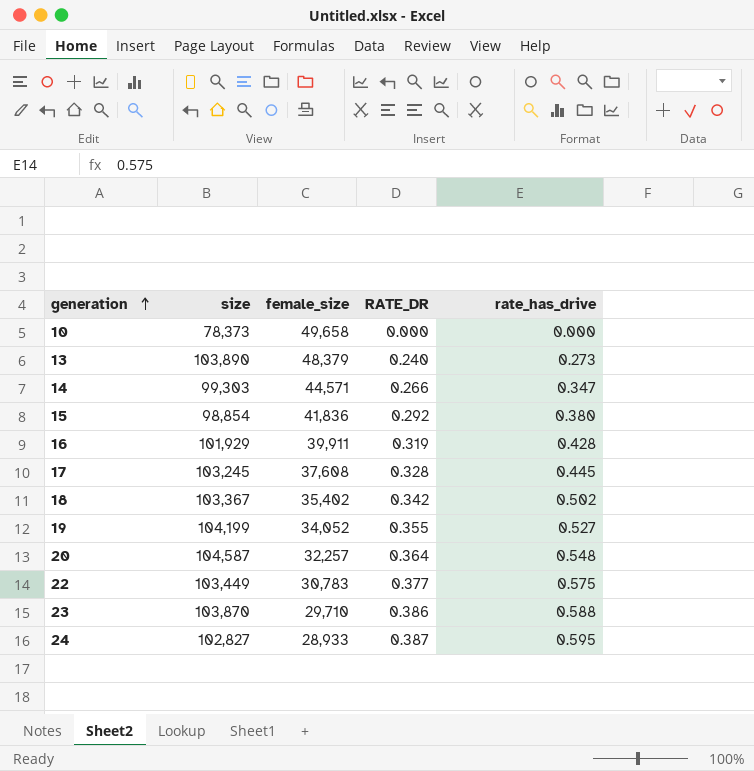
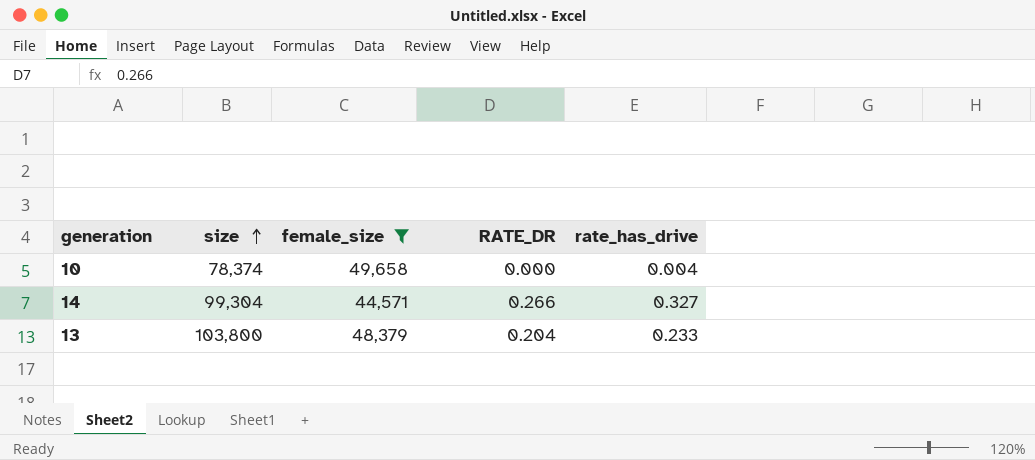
filter: none -> female_size >= 44,571
row order: generation ascending -> size ascending
10 | size: 78,373 -> 78,374
10 | rate_has_drive: 0.000 -> 0.004
14 | size: 99,303 -> 99,304
14 | rate_has_drive: 0.347 -> 0.327
13 | size: 103,890 -> 103,800
13 | RATE_DR: 0.240 -> 0.204
13 | rate_has_drive: 0.273 -> 0.233

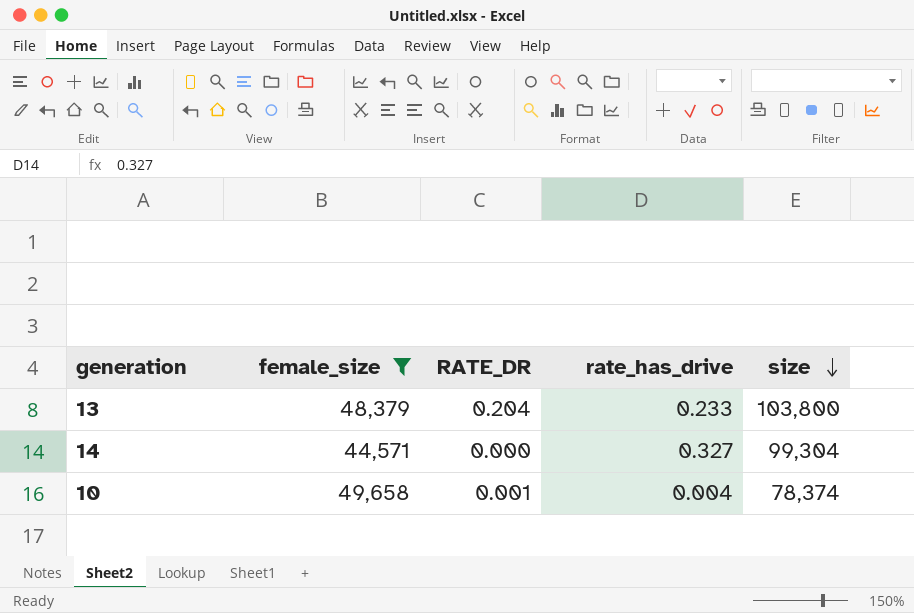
row order: size ascending -> size descending
column size | position: 2 -> 5
14 | RATE_DR: 0.266 -> 0.000
10 | RATE_DR: 0.000 -> 0.001

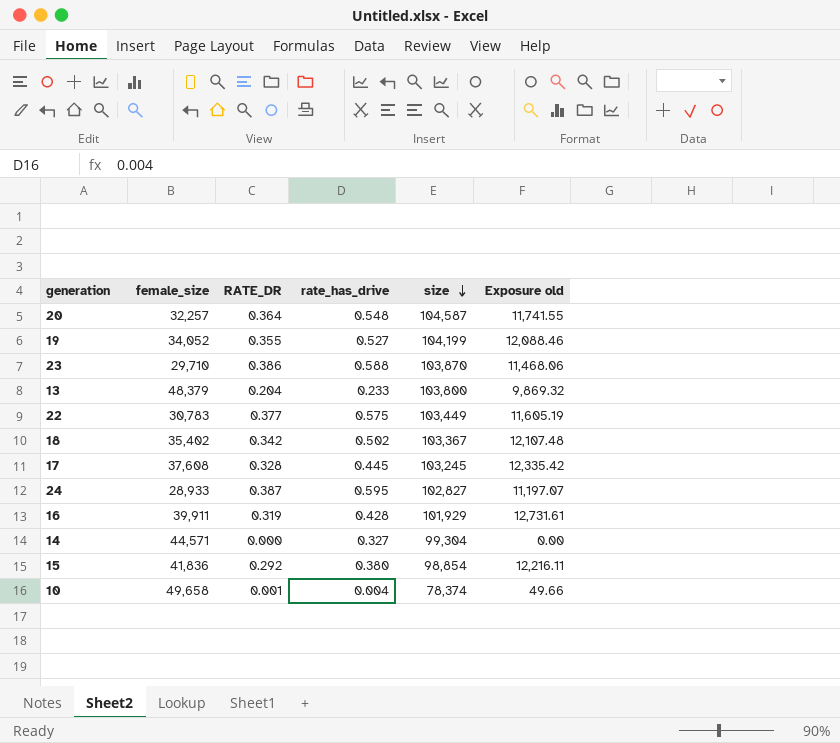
filter: female_size >= 44,571 -> none
column Exposure old | formula: none -> [female_size] * [RATE_DR]

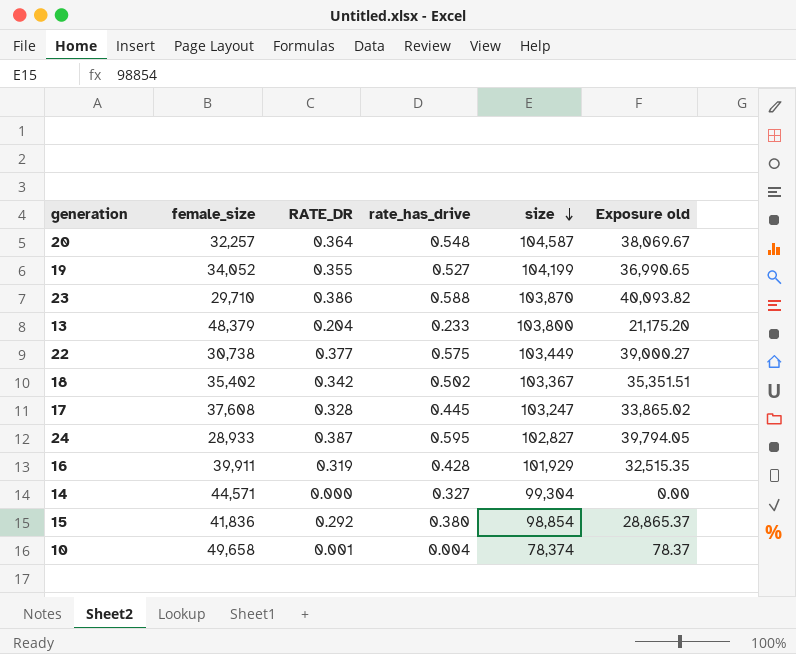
column Exposure old | formula: [female_size] * [RATE_DR] -> [RATE_DR] * [size]
22 | female_size: 30,783 -> 30,738
17 | size: 103,245 -> 103,247

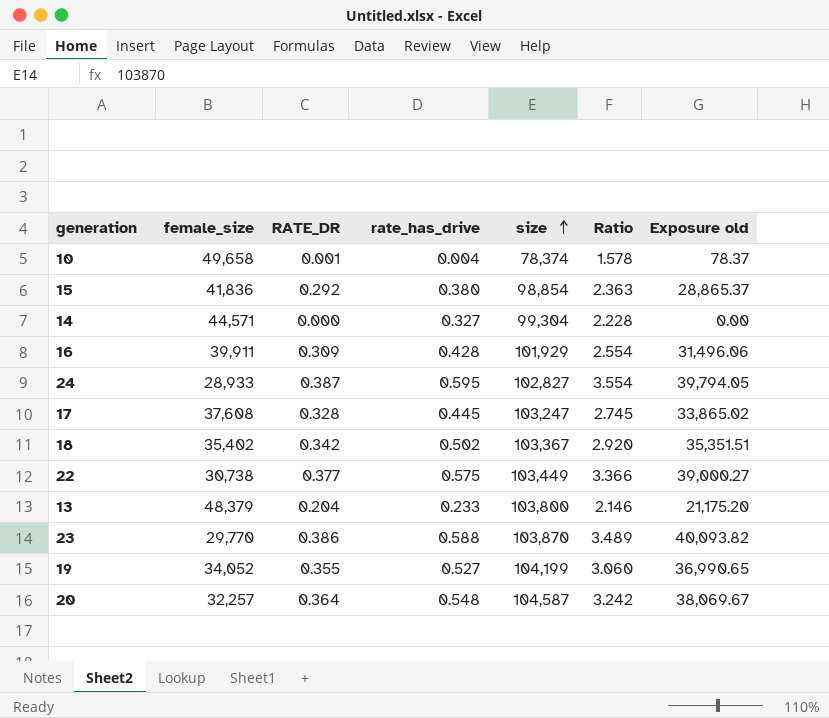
row order: size descending -> size ascending
column Ratio | formula: none -> [size] / [female_size]
16 | RATE_DR: 0.319 -> 0.309
16 | Exposure old: 32,515.35 -> 31,496.06
23 | female_size: 29,710 -> 29,770

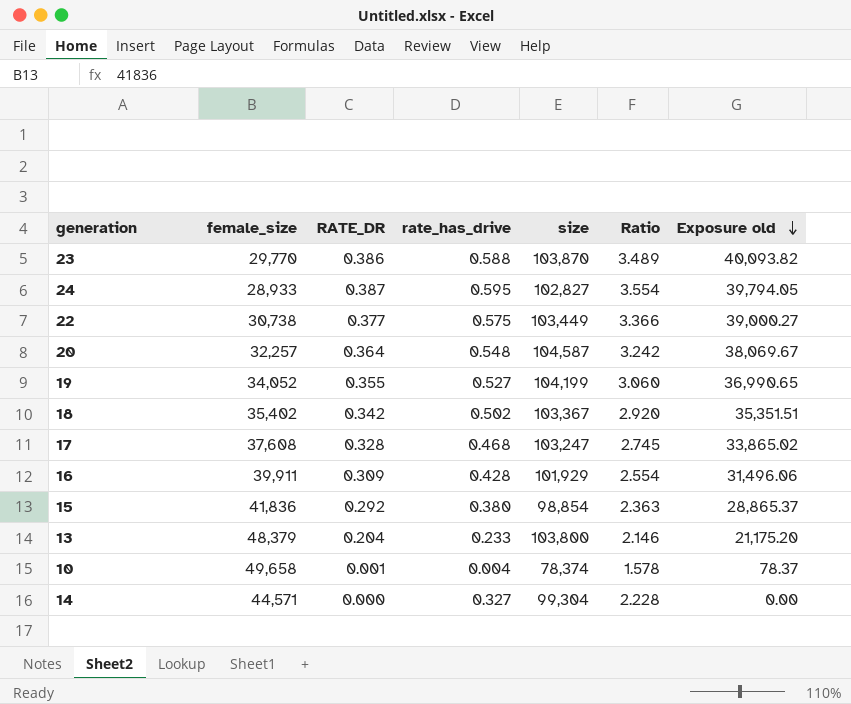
row order: size ascending -> Exposure old descending
17 | rate_has_drive: 0.445 -> 0.468

